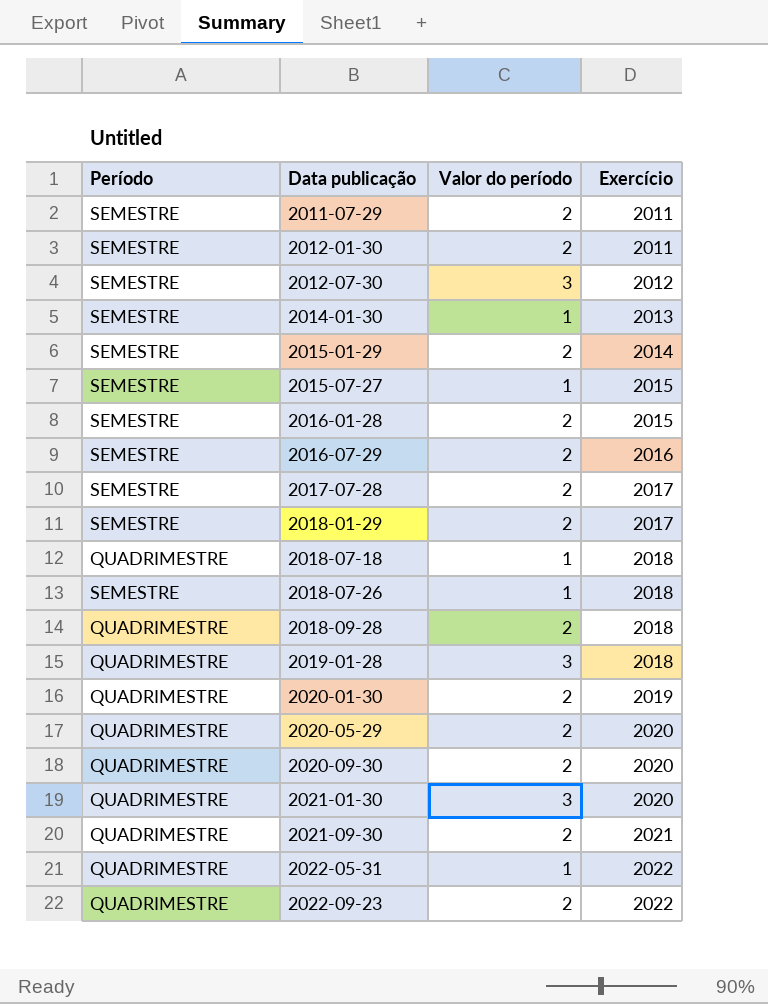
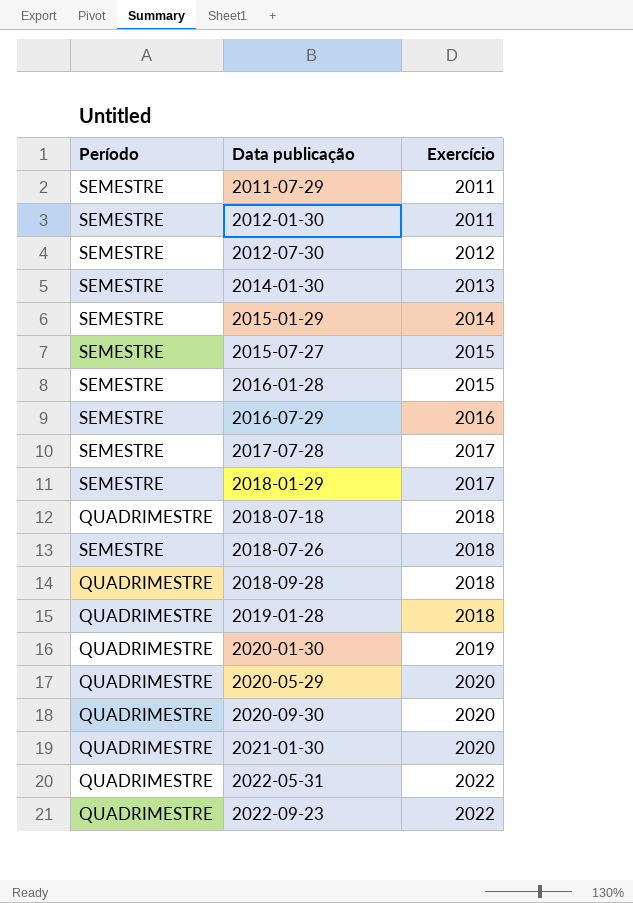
column Valor do período | position: 3 -> none
row 2021-09-30: QUADRIMESTRE | 2 | 2021 -> none

